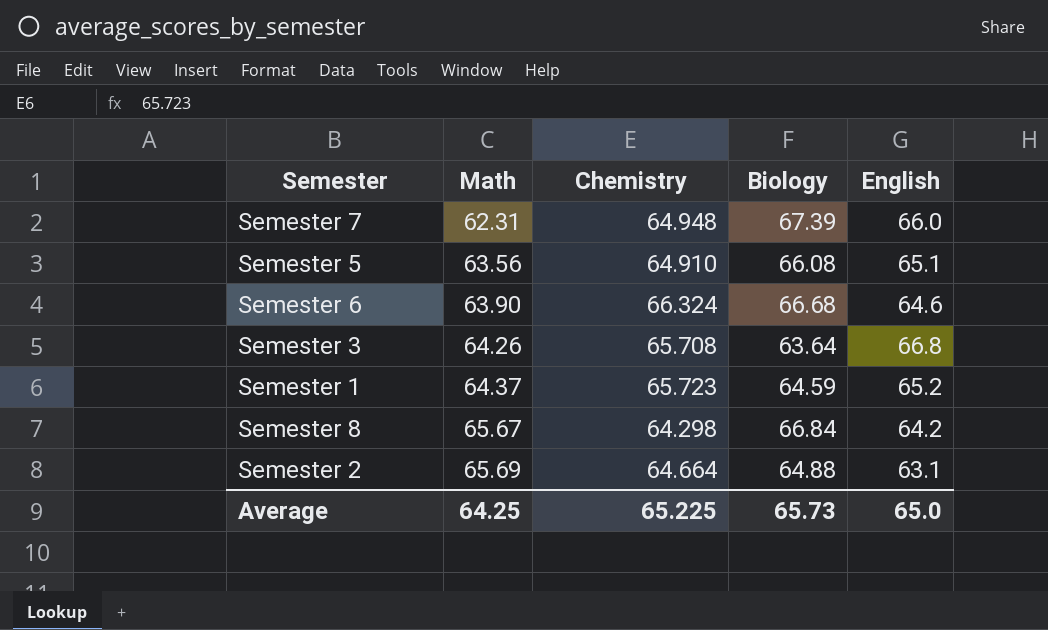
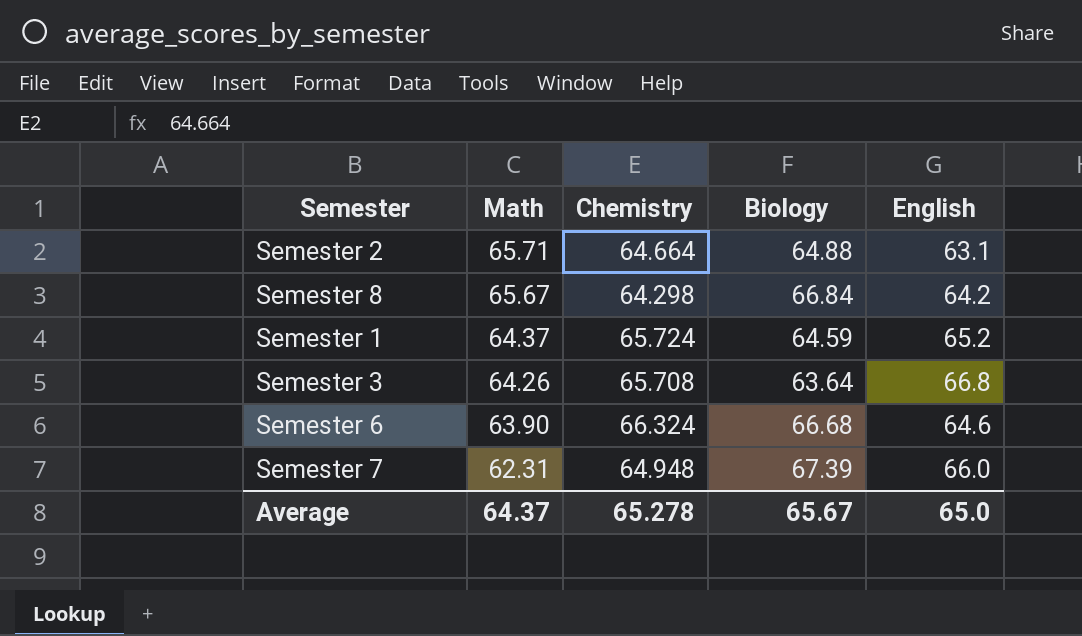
row order: Math ascending -> Math descending
row Semester 5: 63.56 | 64.910 | 66.08 | 65.1 -> none
Semester 2 | Math: 65.69 -> 65.71
Semester 1 | Chemistry: 65.723 -> 65.724
Average | Math: 64.25 -> 64.37
Average | Chemistry: 65.225 -> 65.278
Average | Biology: 65.73 -> 65.67

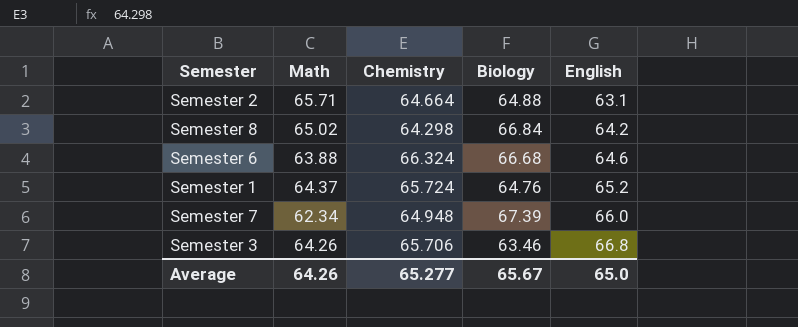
row order: Math descending -> English ascending
Semester 8 | Math: 65.67 -> 65.02
Semester 6 | Math: 63.90 -> 63.88
Semester 1 | Biology: 64.59 -> 64.76
Semester 7 | Math: 62.31 -> 62.34
Semester 3 | Chemistry: 65.708 -> 65.706
Semester 3 | Biology: 63.64 -> 63.46
Average | Math: 64.37 -> 64.26
Average | Chemistry: 65.278 -> 65.277

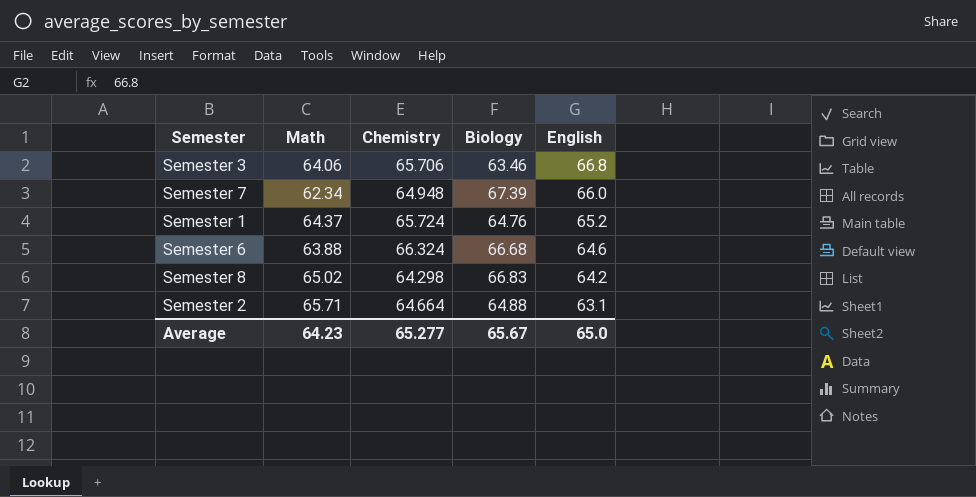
row order: English ascending -> English descending
Semester 3 | Math: 64.26 -> 64.06
Semester 8 | Biology: 66.84 -> 66.83
Average | Math: 64.26 -> 64.23

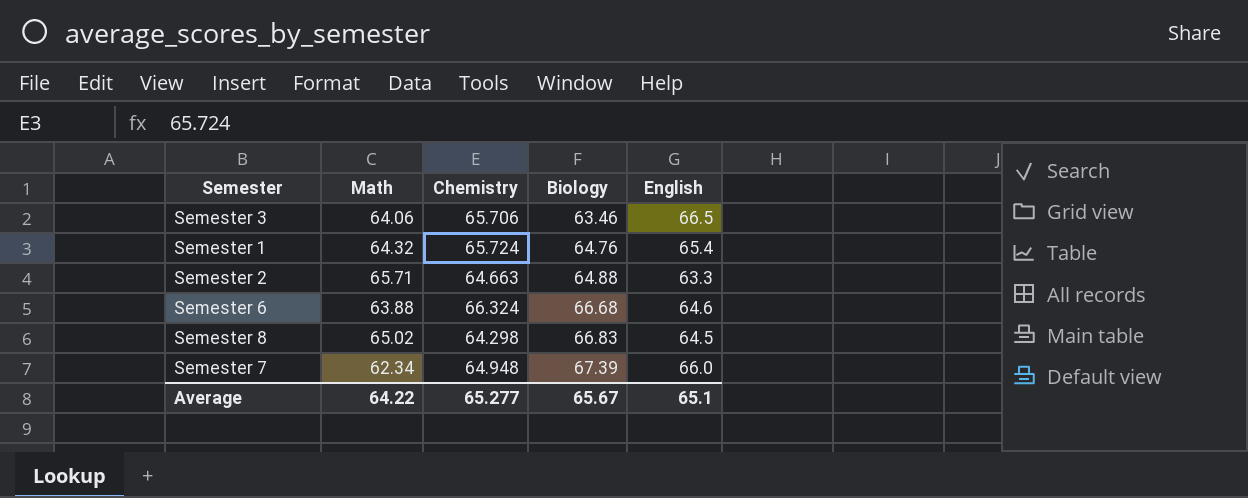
row order: English descending -> Biology ascending
Semester 3 | English: 66.8 -> 66.5
Semester 1 | Math: 64.37 -> 64.32
Semester 1 | English: 65.2 -> 65.4
Semester 2 | Chemistry: 64.664 -> 64.663
Semester 2 | English: 63.1 -> 63.3
Semester 8 | English: 64.2 -> 64.5
Average | Math: 64.23 -> 64.22
Average | English: 65.0 -> 65.1

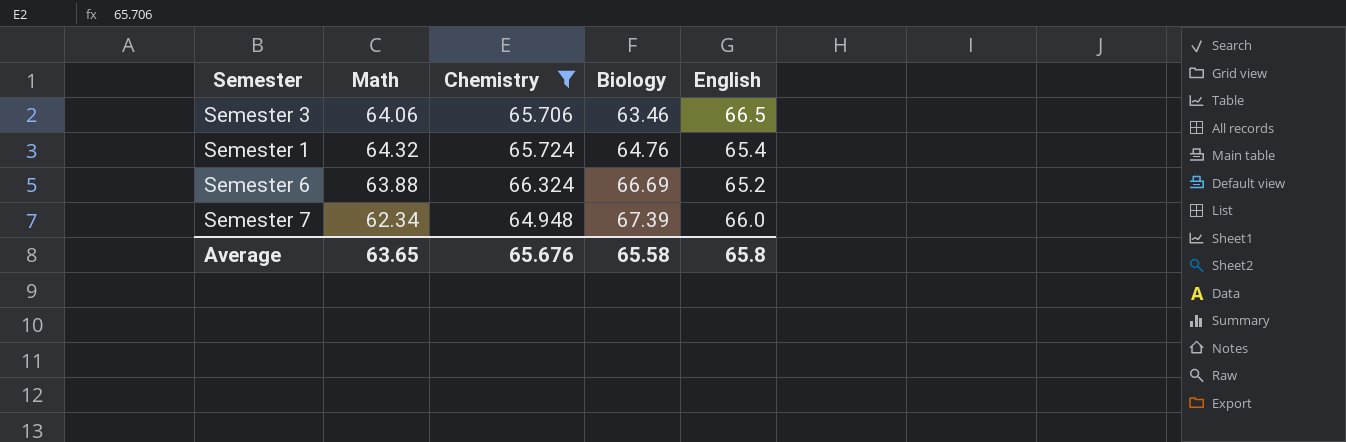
filter: none -> Chemistry >= 64.948
Semester 6 | Biology: 66.68 -> 66.69
Semester 6 | English: 64.6 -> 65.2
Average | Math: 64.22 -> 63.65
Average | Chemistry: 65.277 -> 65.676
Average | Biology: 65.67 -> 65.58
Average | English: 65.1 -> 65.8

